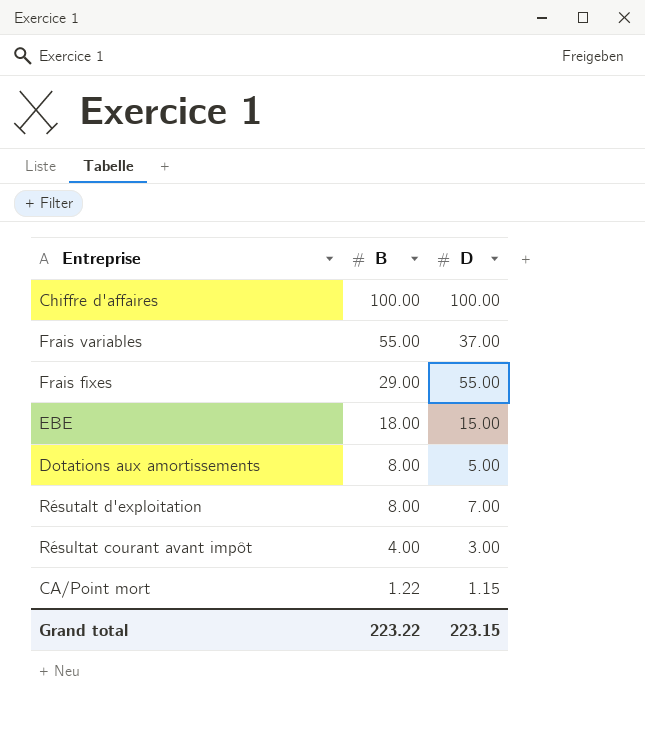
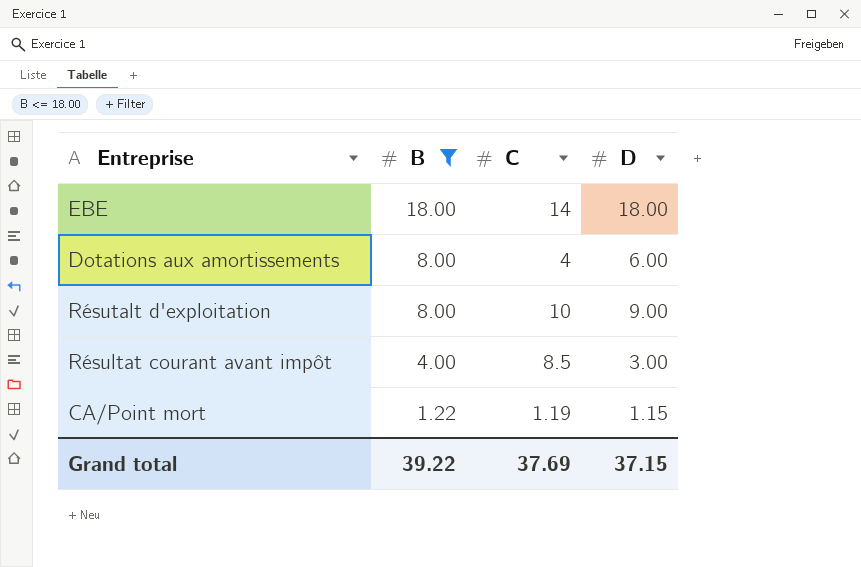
filter: none -> B <= 18.00
column C | position: none -> 3
EBE | D: 15.00 -> 18.00
Dotations aux amortissements | D: 5.00 -> 6.00
Résutalt d'exploitation | D: 7.00 -> 9.00
Grand total | B: 223.22 -> 39.22
Grand total | D: 223.15 -> 37.15

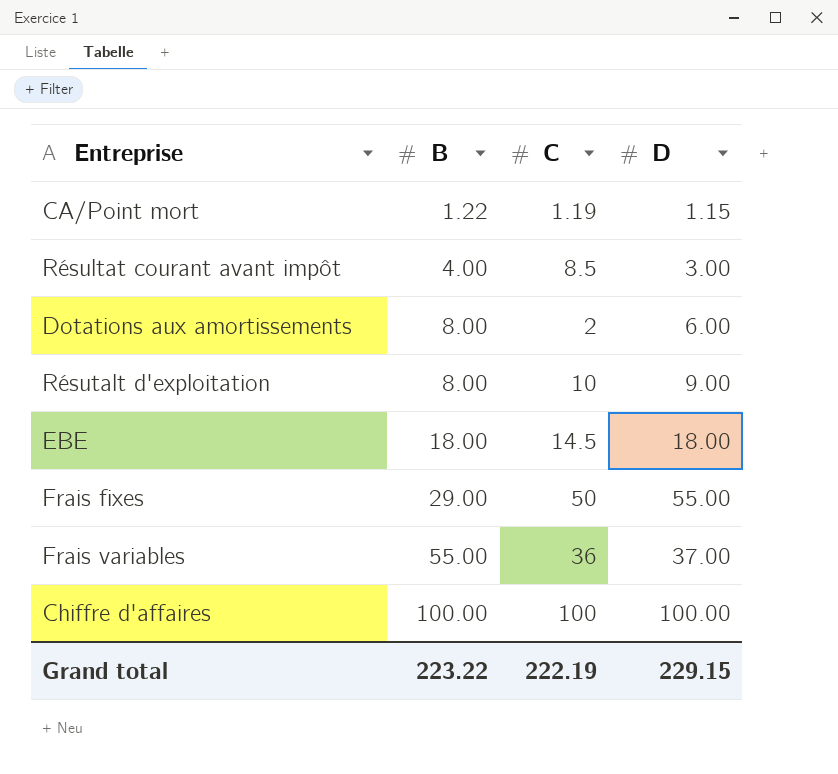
filter: B <= 18.00 -> none
row order: B descending -> B ascending
Dotations aux amortissements | C: 4 -> 2
EBE | C: 14 -> 14.5
Grand total | B: 39.22 -> 223.22
Grand total | C: 37.69 -> 222.19
Grand total | D: 37.15 -> 229.15

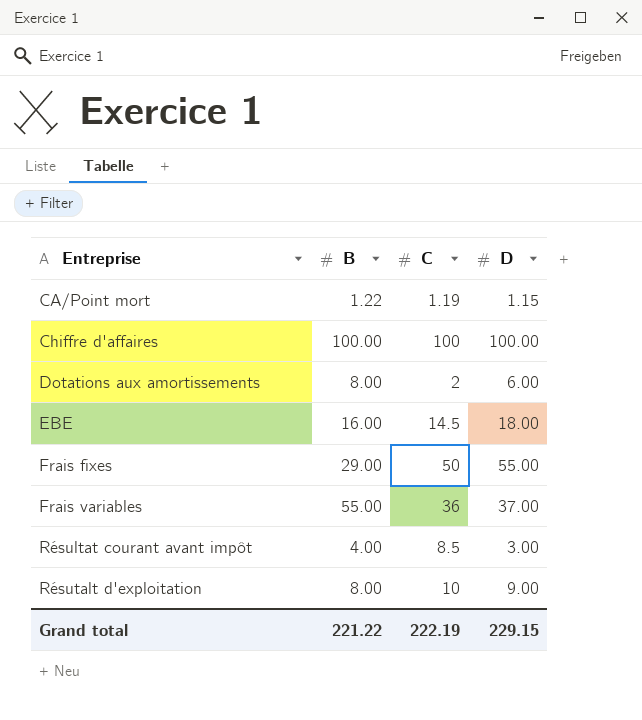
row order: B ascending -> Entreprise ascending
EBE | B: 18.00 -> 16.00
Grand total | B: 223.22 -> 221.22

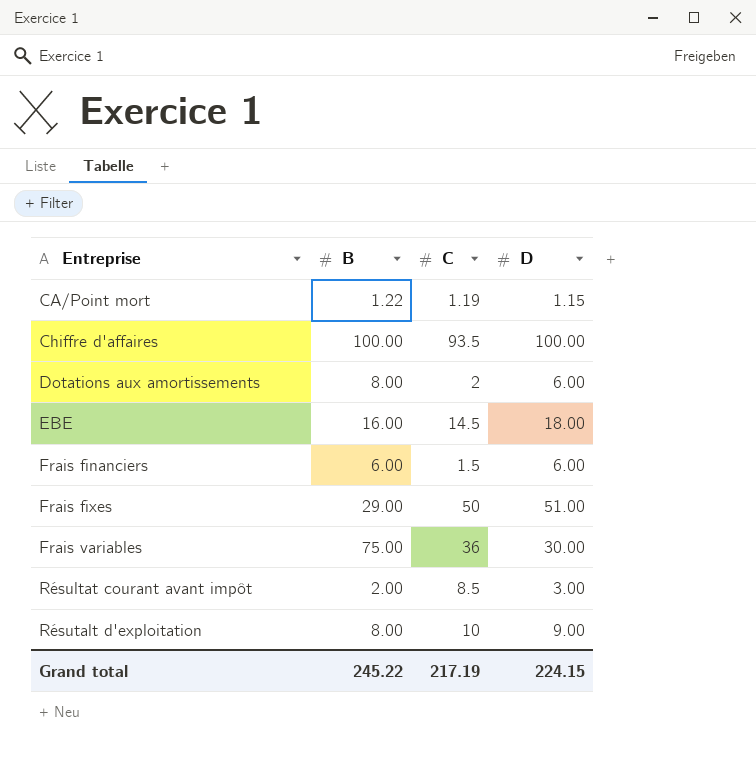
Chiffre d'affaires | C: 100 -> 93.5
row Frais financiers: none -> 6.00 | 1.5 | 6.00
Frais fixes | D: 55.00 -> 51.00
Frais variables | B: 55.00 -> 75.00
Frais variables | D: 37.00 -> 30.00
Résultat courant avant impôt | B: 4.00 -> 2.00
Grand total | B: 221.22 -> 245.22
Grand total | C: 222.19 -> 217.19
Grand total | D: 229.15 -> 224.15

